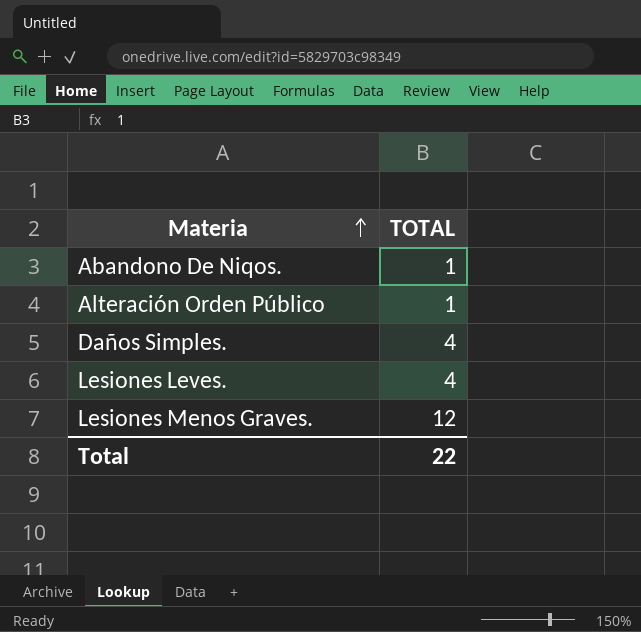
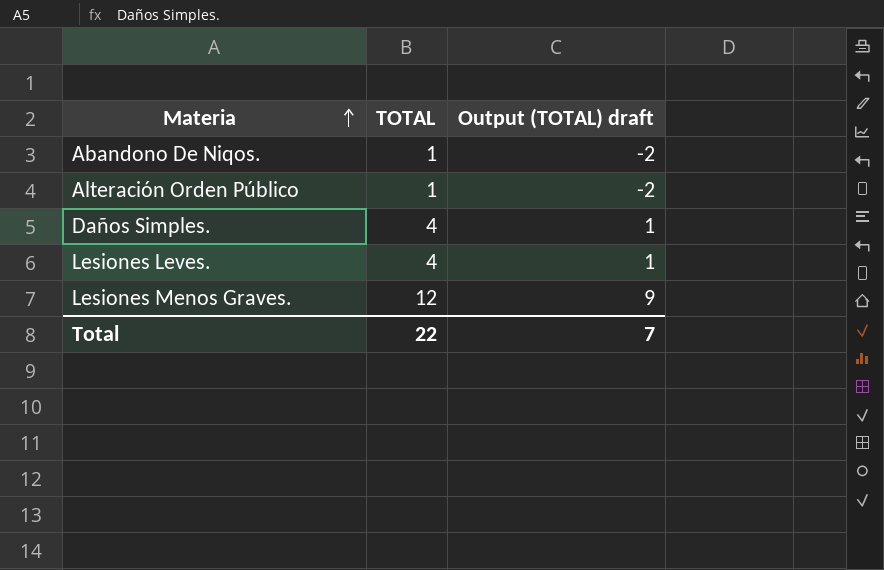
column Output (TOTAL) draft | formula: none -> [TOTAL] - 3

